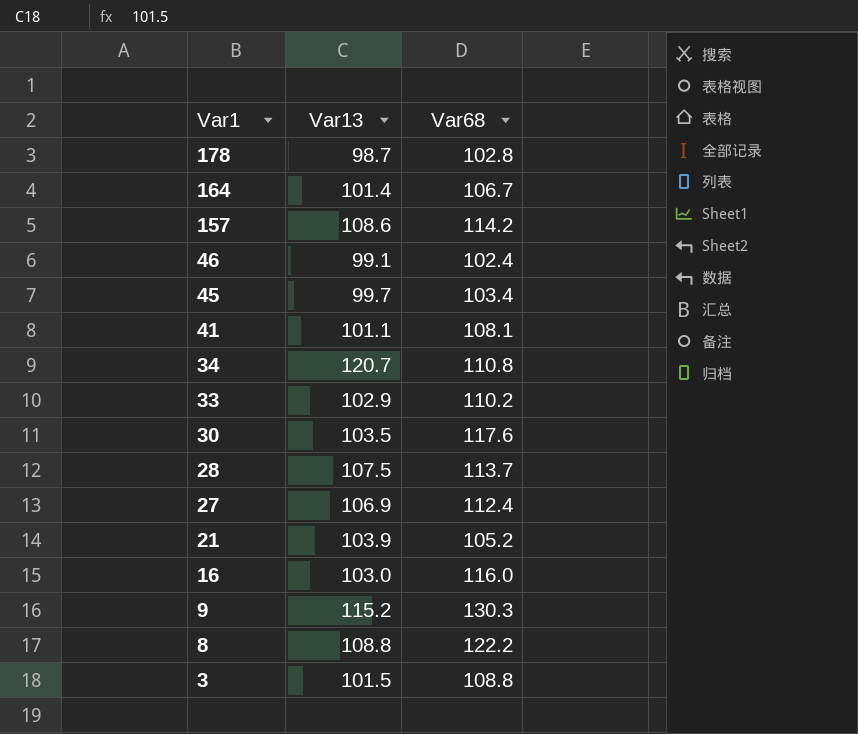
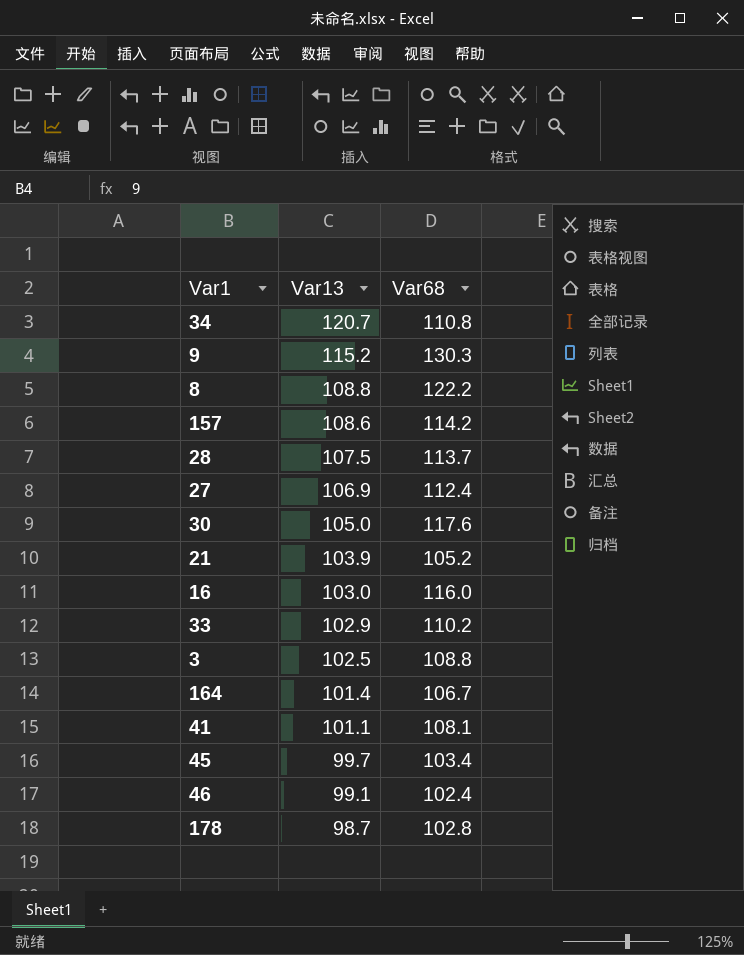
row order: Var1 descending -> Var13 descending
30 | Var13: 103.5 -> 105.0
3 | Var13: 101.5 -> 102.5

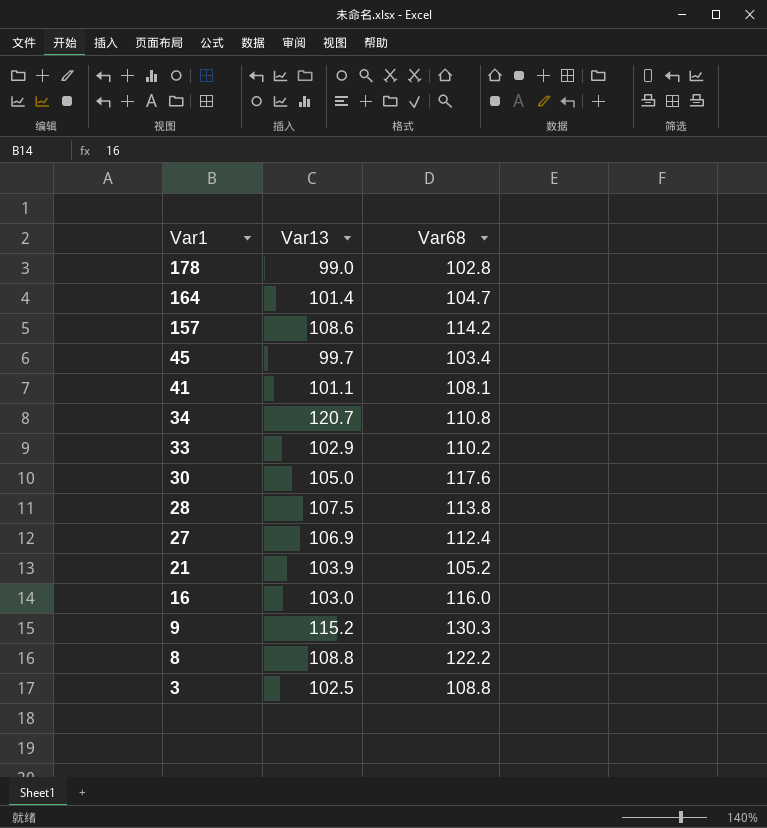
row order: Var13 descending -> Var1 descending
row 46: 99.1 | 102.4 -> none
178 | Var13: 98.7 -> 99.0
164 | Var68: 106.7 -> 104.7
28 | Var68: 113.7 -> 113.8

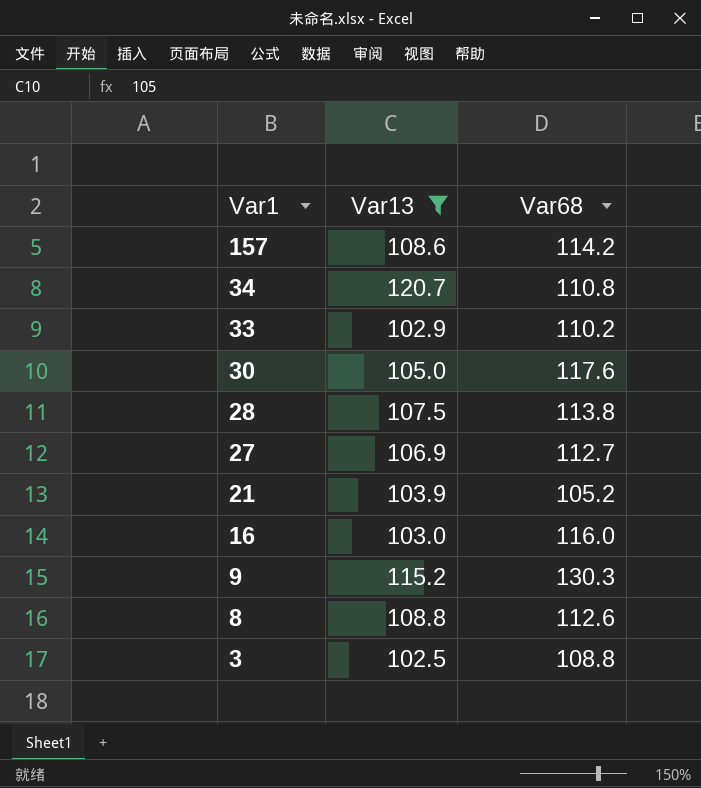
filter: none -> Var13 >= 102.5
27 | Var68: 112.4 -> 112.7
8 | Var68: 122.2 -> 112.6

